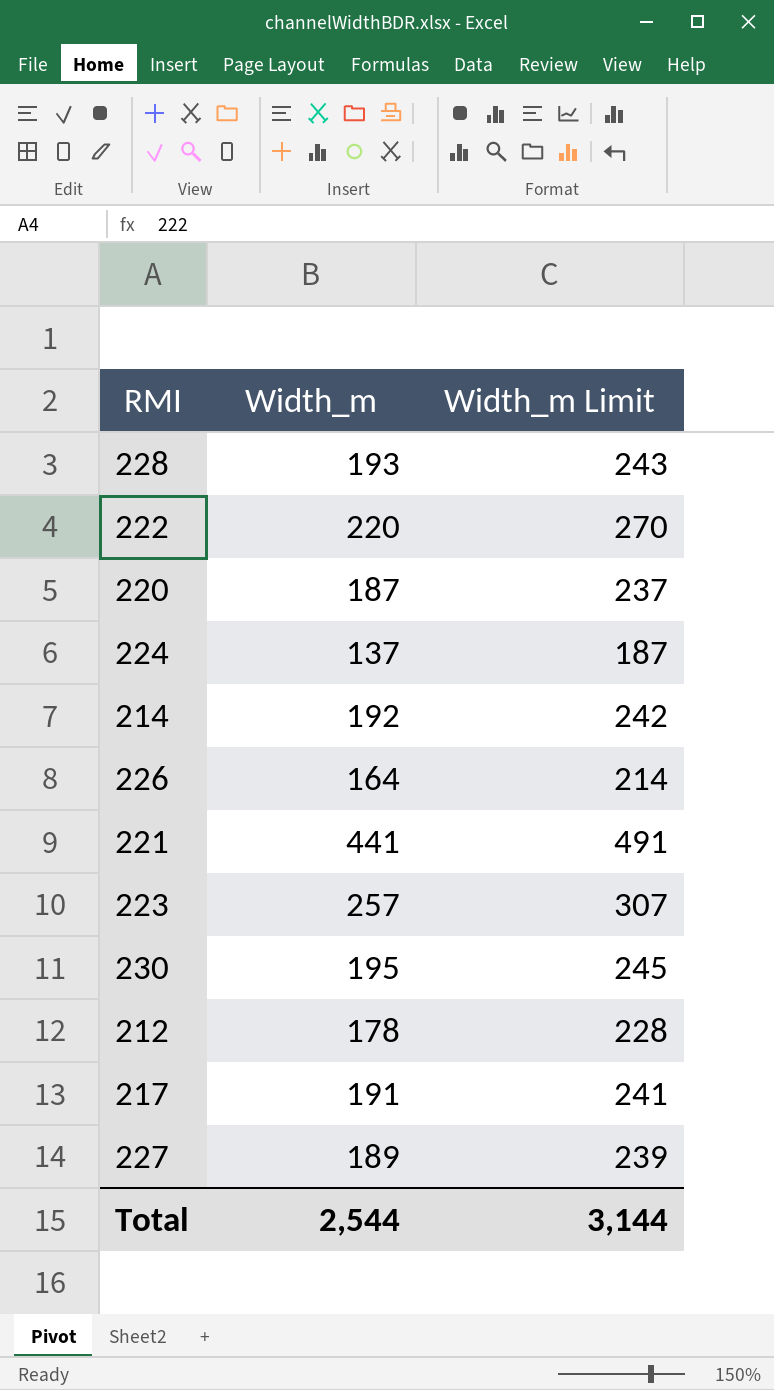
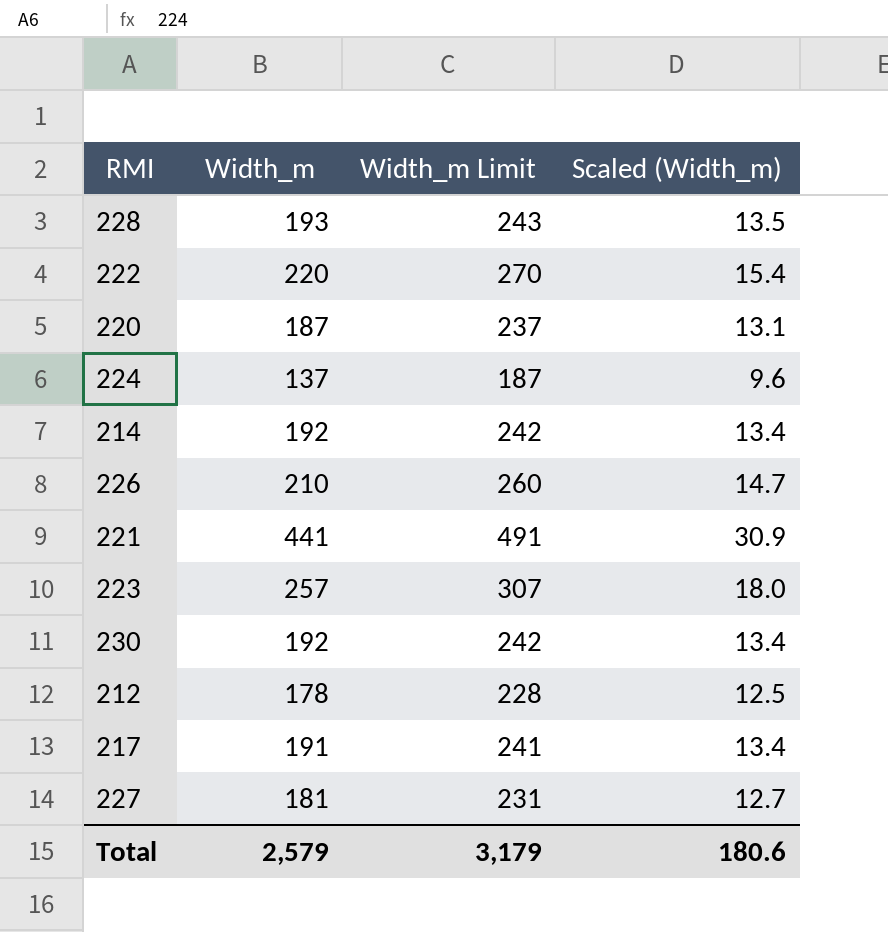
column Scaled (Width_m) | formula: none -> [Width_m] * 0.07
226 | Width_m: 164 -> 210
226 | Width_m Limit: 214 -> 260
230 | Width_m: 195 -> 192
230 | Width_m Limit: 245 -> 242
227 | Width_m: 189 -> 181
227 | Width_m Limit: 239 -> 231
Total | Width_m: 2,544 -> 2,579
Total | Width_m Limit: 3,144 -> 3,179

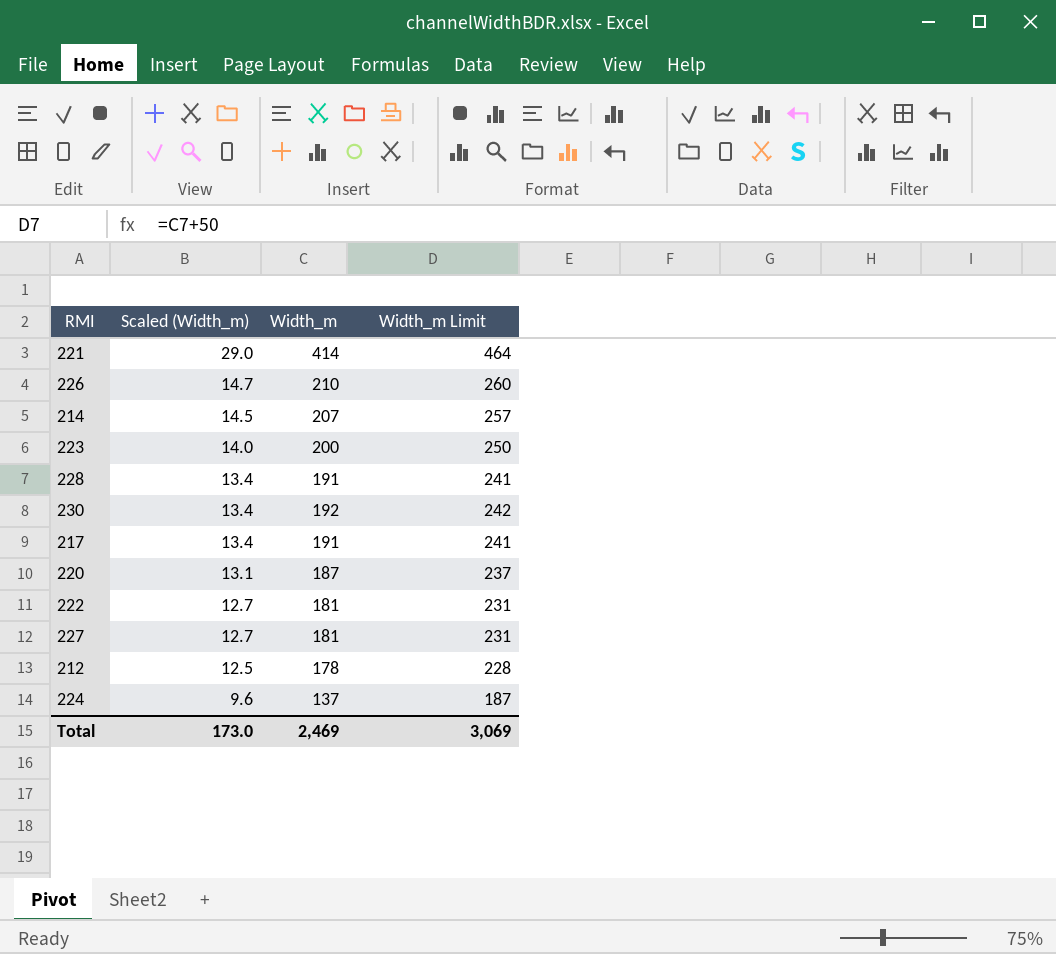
row order: none -> Scaled (Width_m) descending
column Scaled (Width_m) | position: 4 -> 2
221 | Scaled (Width_m): 30.9 -> 29.0
221 | Width_m: 441 -> 414
221 | Width_m Limit: 491 -> 464
214 | Scaled (Width_m): 13.4 -> 14.5
214 | Width_m: 192 -> 207
214 | Width_m Limit: 242 -> 257
223 | Scaled (Width_m): 18.0 -> 14.0
223 | Width_m: 257 -> 200
223 | Width_m Limit: 307 -> 250
228 | Scaled (Width_m): 13.5 -> 13.4
228 | Width_m: 193 -> 191
228 | Width_m Limit: 243 -> 241
222 | Scaled (Width_m): 15.4 -> 12.7
222 | Width_m: 220 -> 181
222 | Width_m Limit: 270 -> 231
Total | Scaled (Width_m): 180.6 -> 173.0
Total | Width_m: 2,579 -> 2,469
Total | Width_m Limit: 3,179 -> 3,069

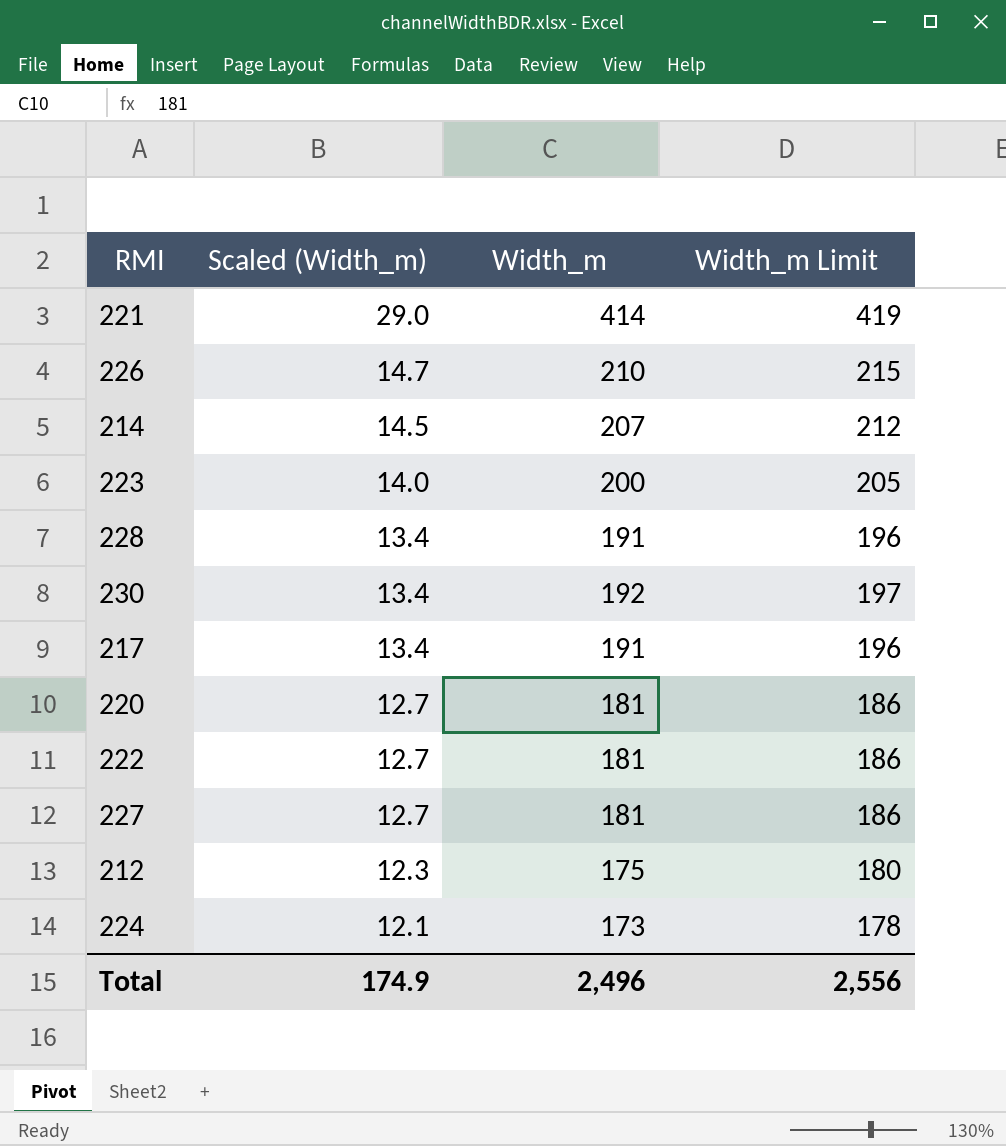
column Width_m Limit | formula: [Width_m] + 50 -> [Width_m] + 5
220 | Scaled (Width_m): 13.1 -> 12.7
220 | Width_m: 187 -> 181
212 | Scaled (Width_m): 12.5 -> 12.3
212 | Width_m: 178 -> 175
224 | Scaled (Width_m): 9.6 -> 12.1
224 | Width_m: 137 -> 173
Total | Scaled (Width_m): 173.0 -> 174.9
Total | Width_m: 2,469 -> 2,496
Total | Width_m Limit: 3,069 -> 2,556

